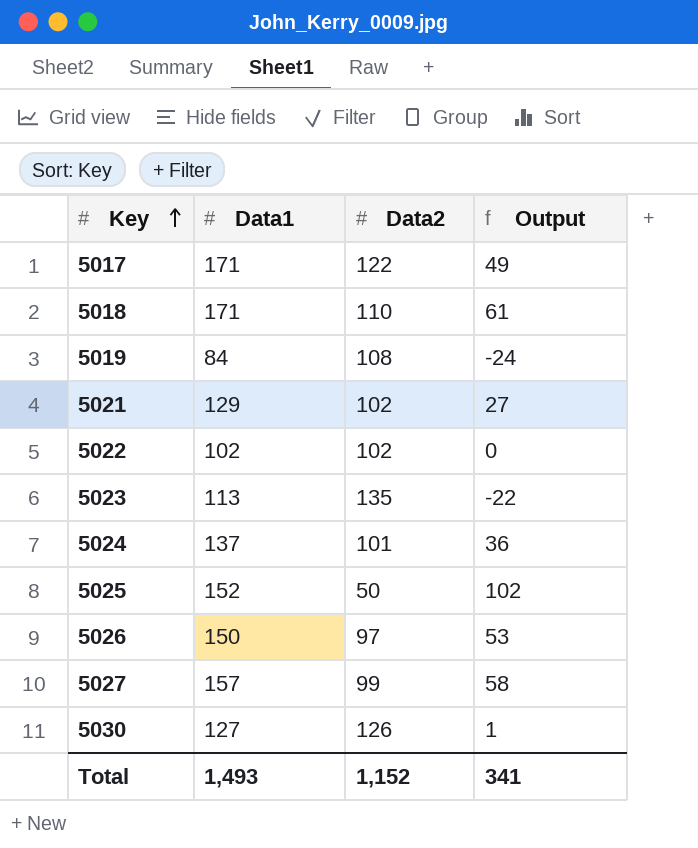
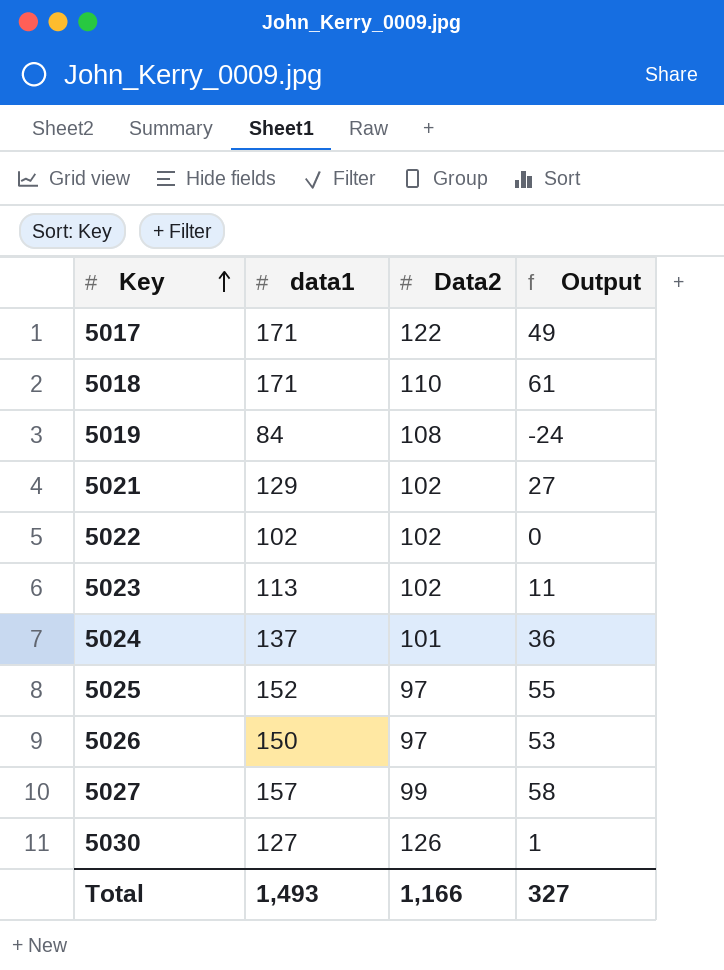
column name: Data1 -> data1
5023 | Data2: 135 -> 102
5023 | Output: -22 -> 11
5025 | Data2: 50 -> 97
5025 | Output: 102 -> 55
Total | Data2: 1,152 -> 1,166
Total | Output: 341 -> 327

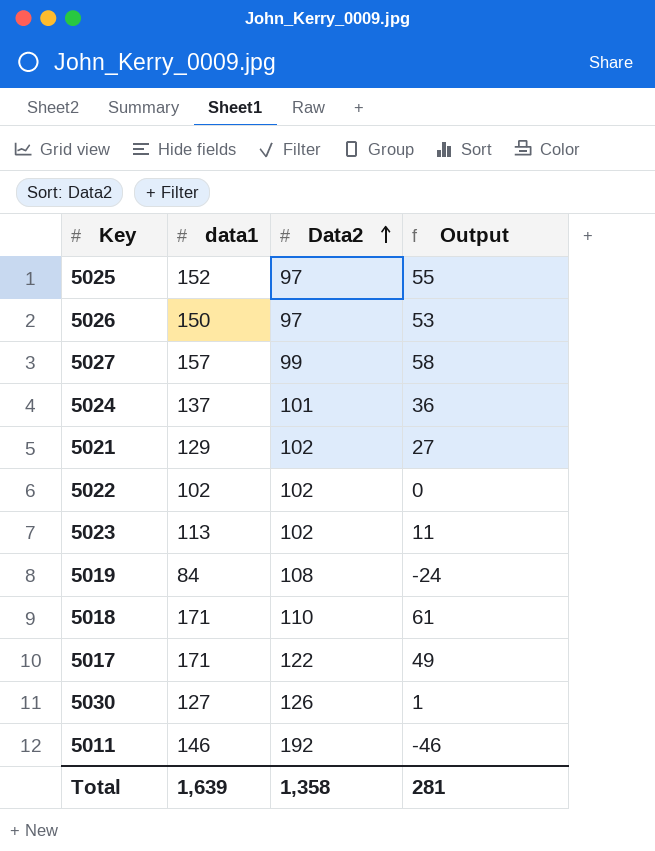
row order: Key ascending -> Data2 ascending
row 5011: none -> 146 | 192 | -46
Total | data1: 1,493 -> 1,639
Total | Data2: 1,166 -> 1,358
Total | Output: 327 -> 281

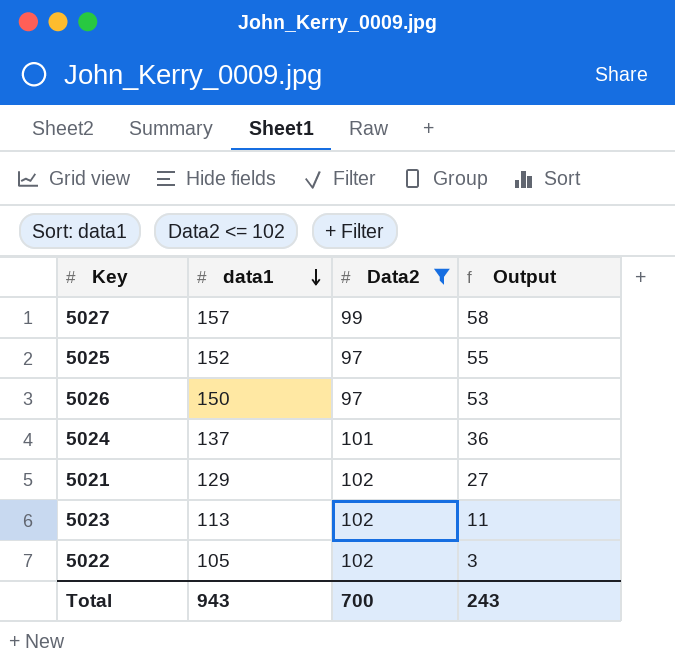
filter: none -> Data2 <= 102
row order: Data2 ascending -> data1 descending
5022 | data1: 102 -> 105
5022 | Output: 0 -> 3
Total | data1: 1,639 -> 943
Total | Data2: 1,358 -> 700
Total | Output: 281 -> 243

